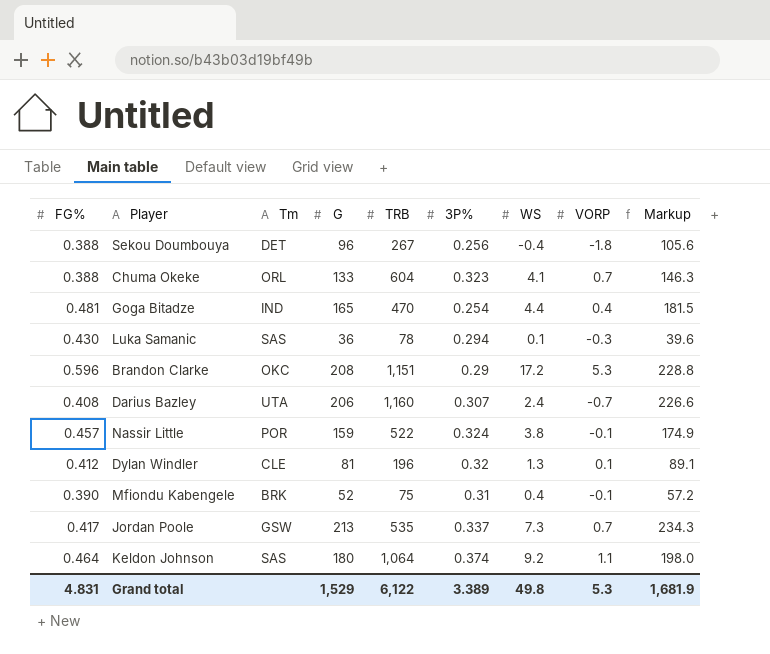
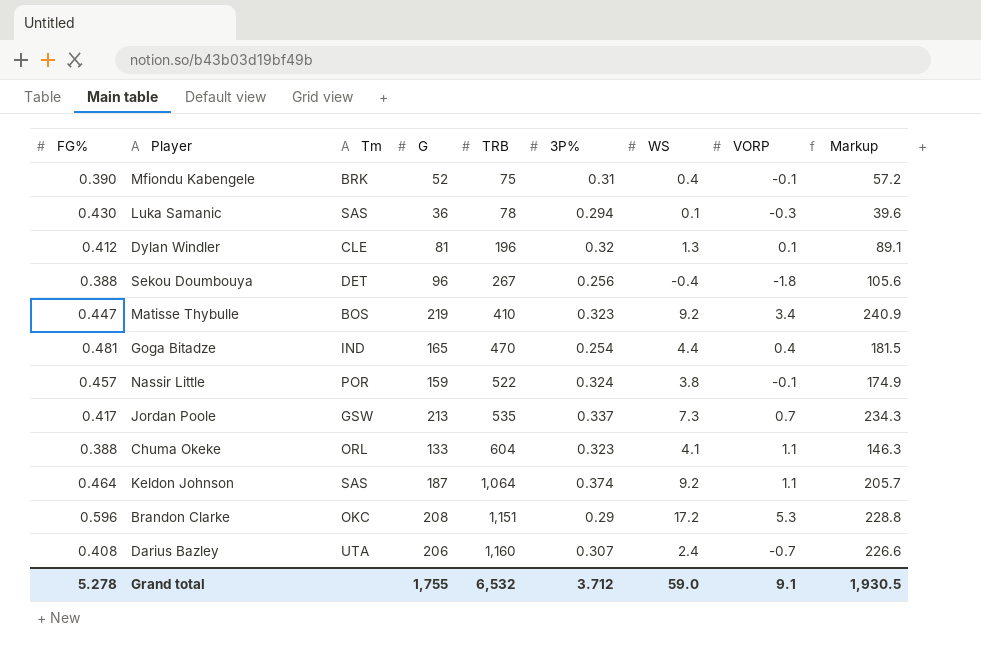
row order: none -> TRB ascending
row Matisse Thybulle: none -> 0.447 | BOS | 219 | 410 | 0.323 | 9.2 | 3.4 | 240.9
Chuma Okeke | VORP: 0.7 -> 1.1
Keldon Johnson | G: 180 -> 187
Keldon Johnson | Markup: 198.0 -> 205.7
Grand total | FG%: 4.831 -> 5.278
Grand total | G: 1,529 -> 1,755
Grand total | TRB: 6,122 -> 6,532
Grand total | 3P%: 3.389 -> 3.712
Grand total | WS: 49.8 -> 59.0
Grand total | VORP: 5.3 -> 9.1
Grand total | Markup: 1,681.9 -> 1,930.5

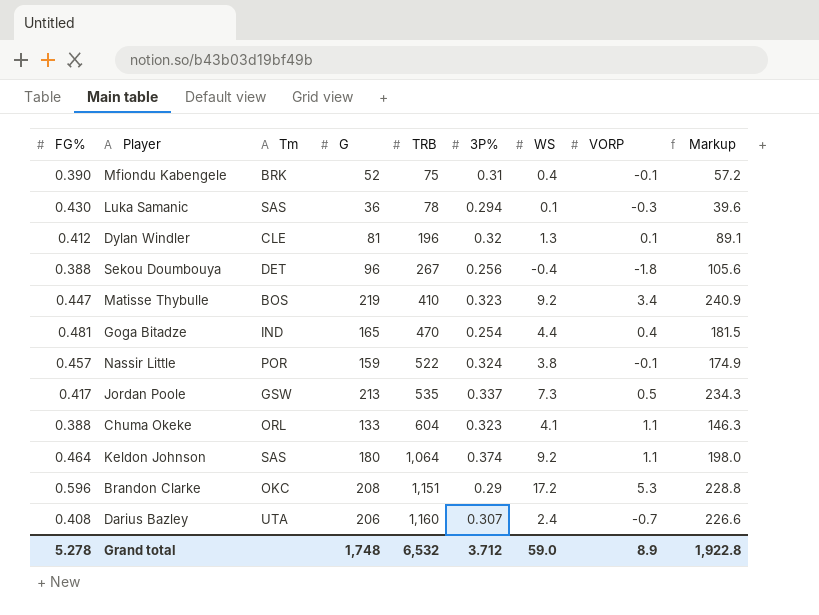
Jordan Poole | VORP: 0.7 -> 0.5
Keldon Johnson | G: 187 -> 180
Keldon Johnson | Markup: 205.7 -> 198.0
Grand total | G: 1,755 -> 1,748
Grand total | VORP: 9.1 -> 8.9
Grand total | Markup: 1,930.5 -> 1,922.8

